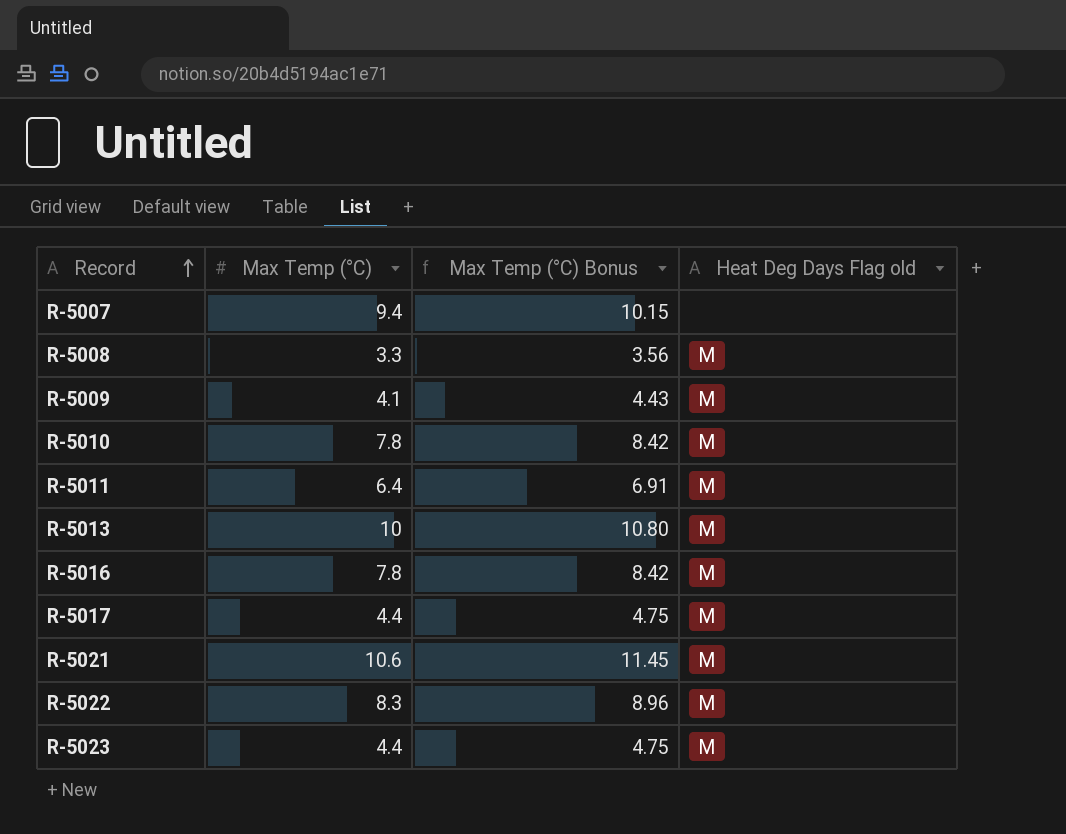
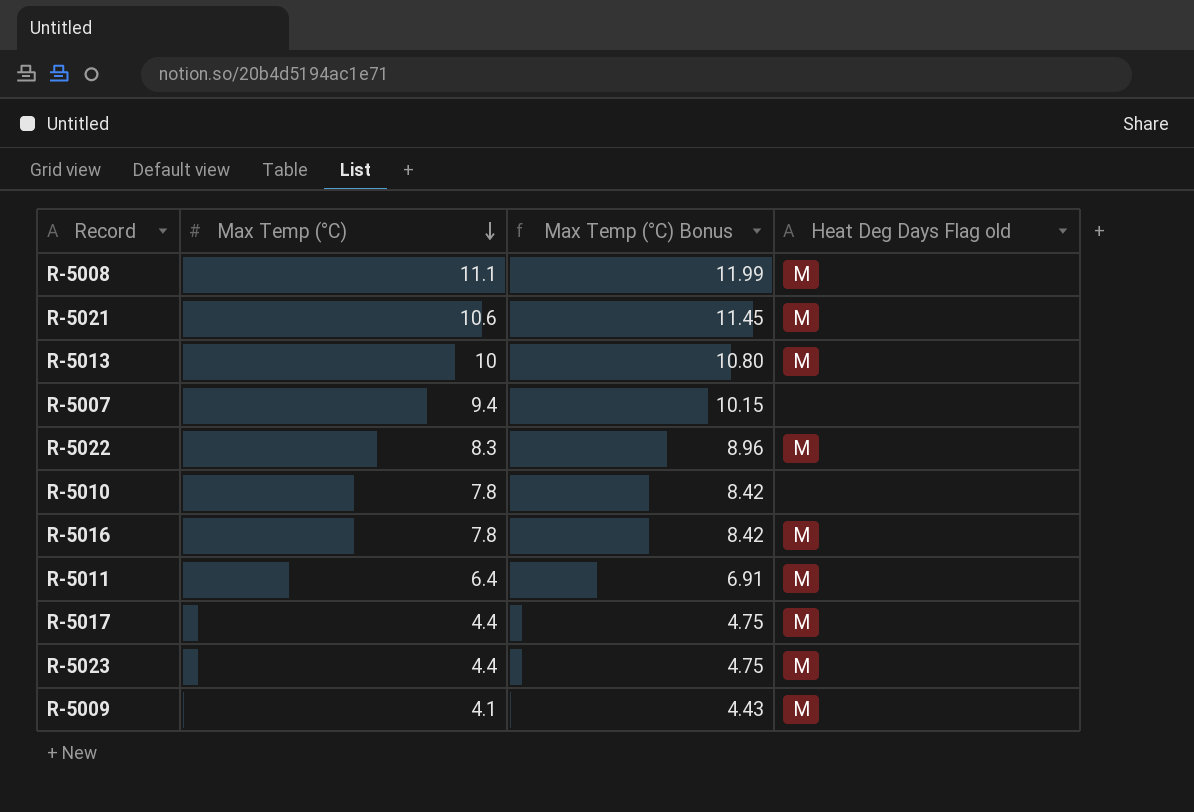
row order: Record ascending -> Max Temp (°C) descending
R-5008 | Max Temp (°C): 3.3 -> 11.1
R-5008 | Max Temp (°C) Bonus: 3.56 -> 11.99
R-5010 | Heat Deg Days Flag old: M -> none

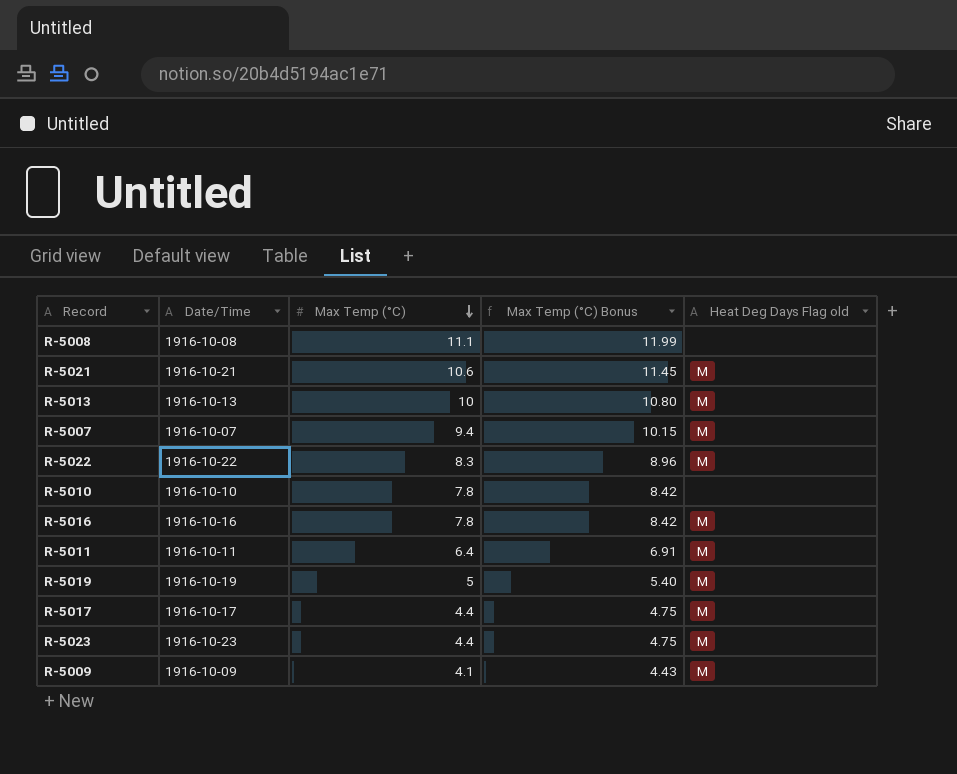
column Date/Time | position: none -> 2
R-5008 | Heat Deg Days Flag old: M -> none
R-5007 | Heat Deg Days Flag old: none -> M
row R-5019: none -> 1916-10-19 | 5 | 5.40 | M

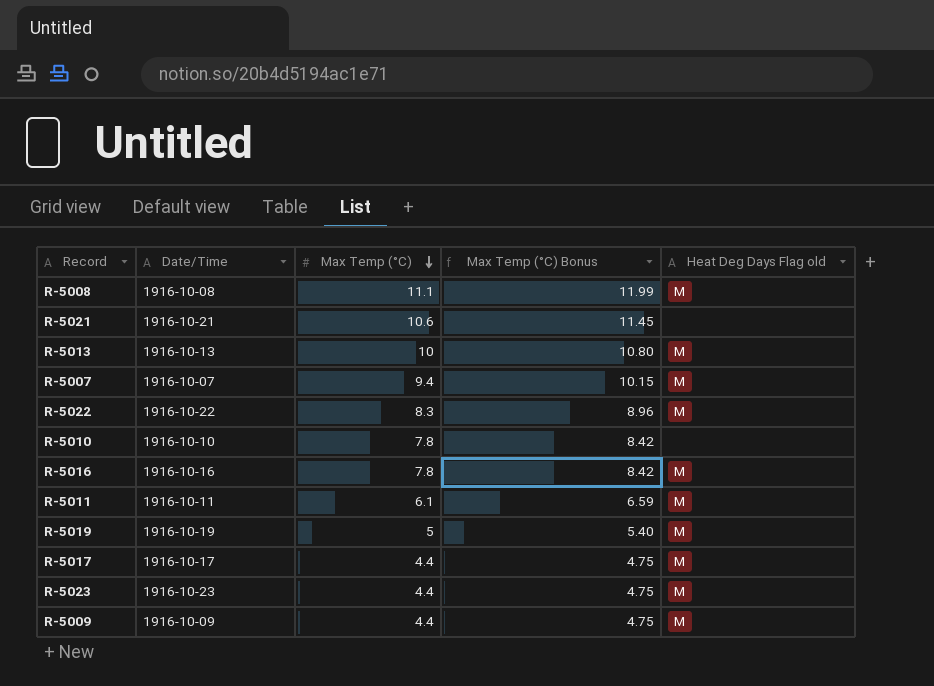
R-5008 | Heat Deg Days Flag old: none -> M
R-5021 | Heat Deg Days Flag old: M -> none
R-5011 | Max Temp (°C): 6.4 -> 6.1
R-5011 | Max Temp (°C) Bonus: 6.91 -> 6.59
R-5009 | Max Temp (°C): 4.1 -> 4.4
R-5009 | Max Temp (°C) Bonus: 4.43 -> 4.75

